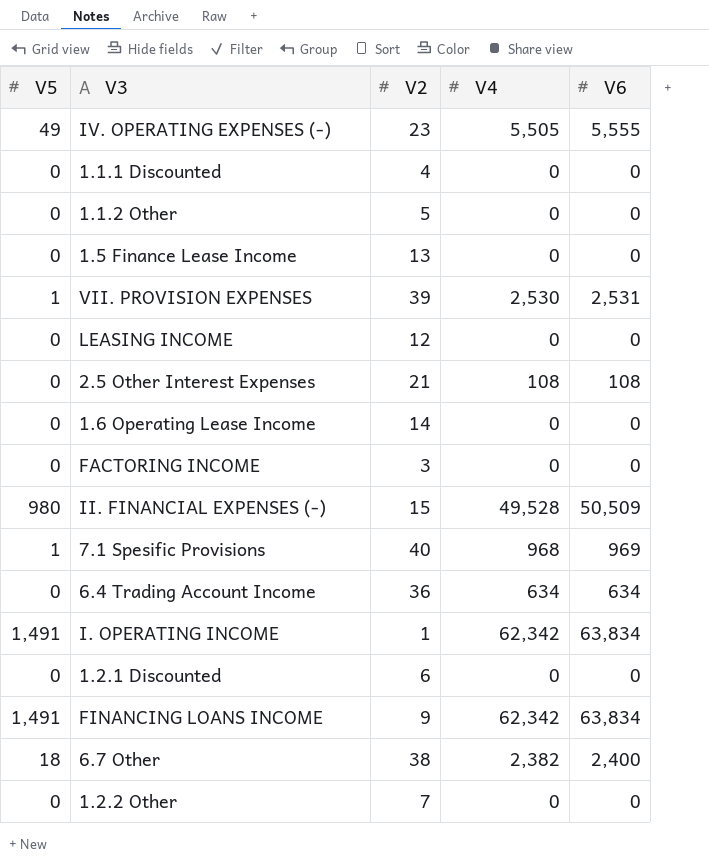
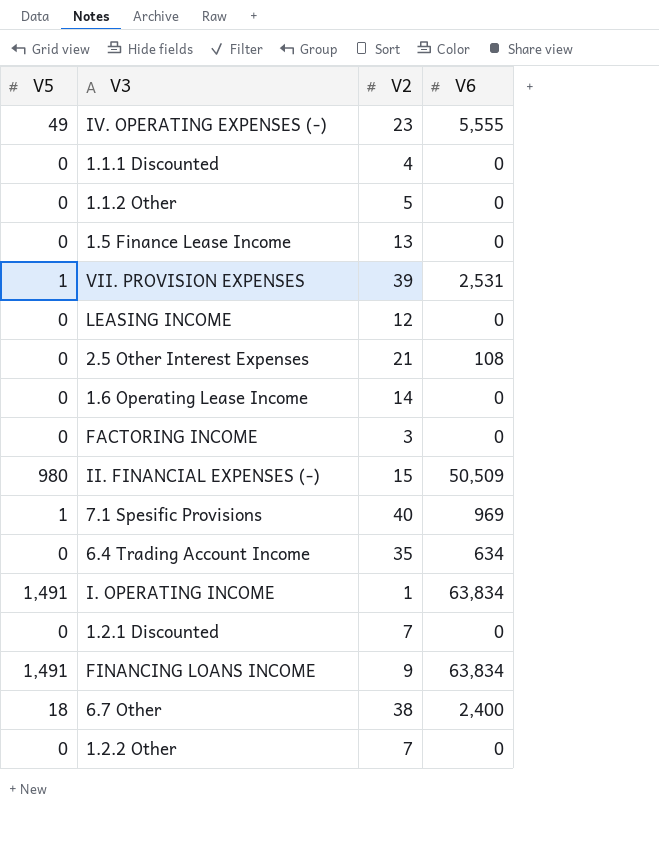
column V4 | position: 4 -> none
6.4 Trading Account Income | V2: 36 -> 35
1.2.1 Discounted | V2: 6 -> 7

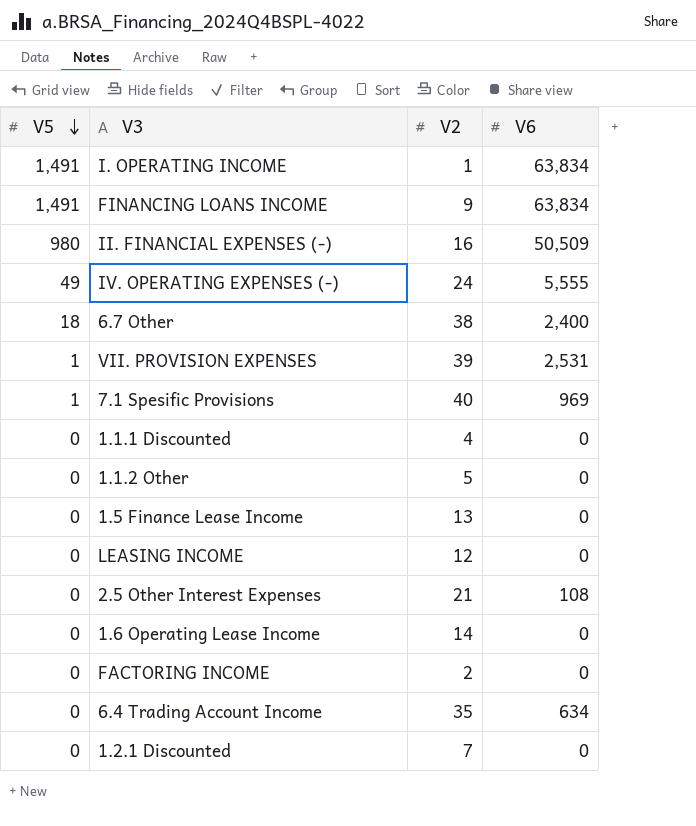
row order: none -> V5 descending
row 1.2.2 Other: 0 | 7 | 0 -> none
II. FINANCIAL EXPENSES (-) | V2: 15 -> 16
IV. OPERATING EXPENSES (-) | V2: 23 -> 24
FACTORING INCOME | V2: 3 -> 2

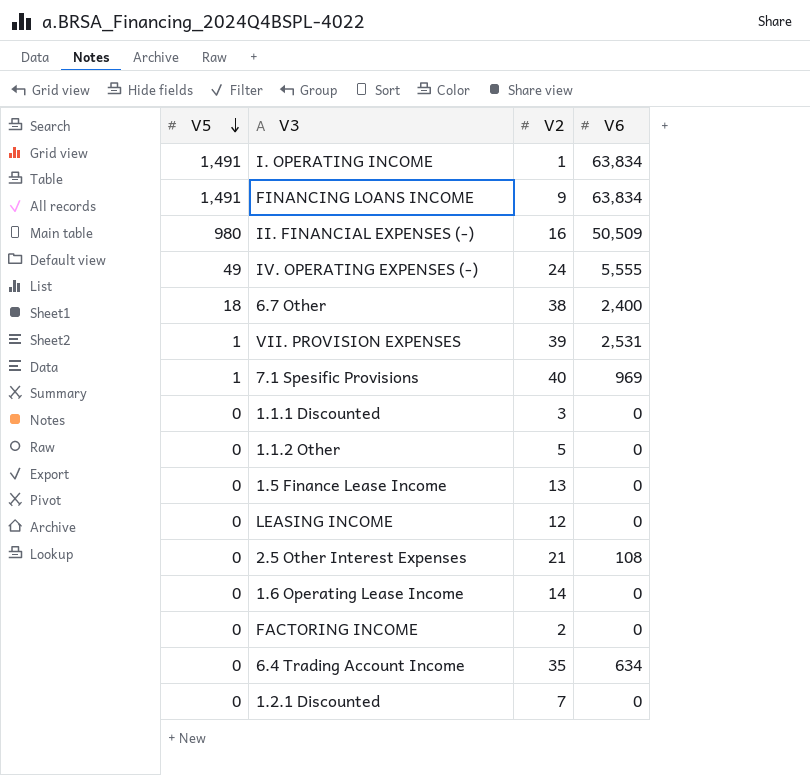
1.1.1 Discounted | V2: 4 -> 3

